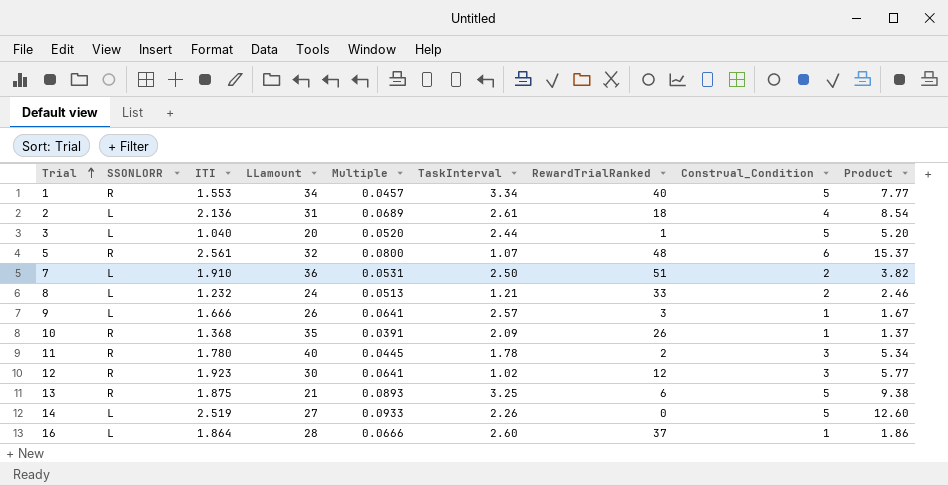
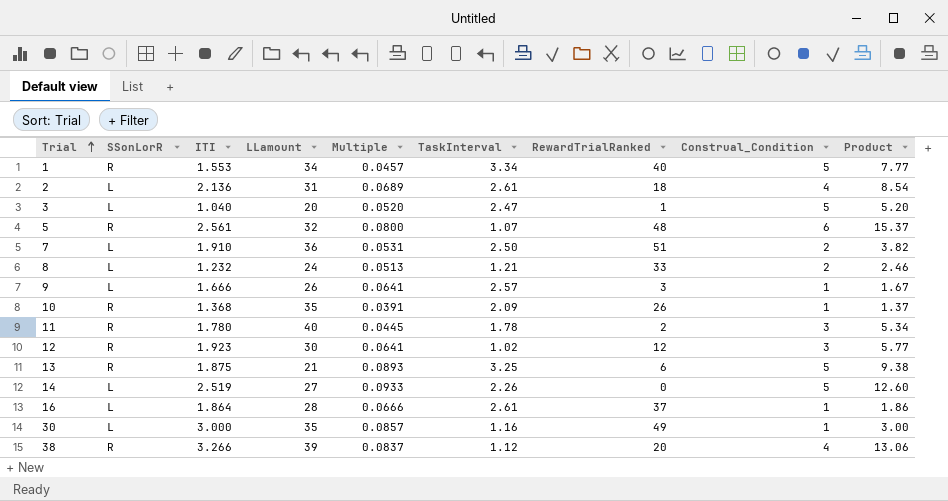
column name: SSONLORR -> SSonLorR
3 | TaskInterval: 2.44 -> 2.47
16 | TaskInterval: 2.60 -> 2.61
row 30: none -> L | 3.000 | 35 | 0.0857 | 1.16 | 49 | 1 | 3.00
row 38: none -> R | 3.266 | 39 | 0.0837 | 1.12 | 20 | 4 | 13.06

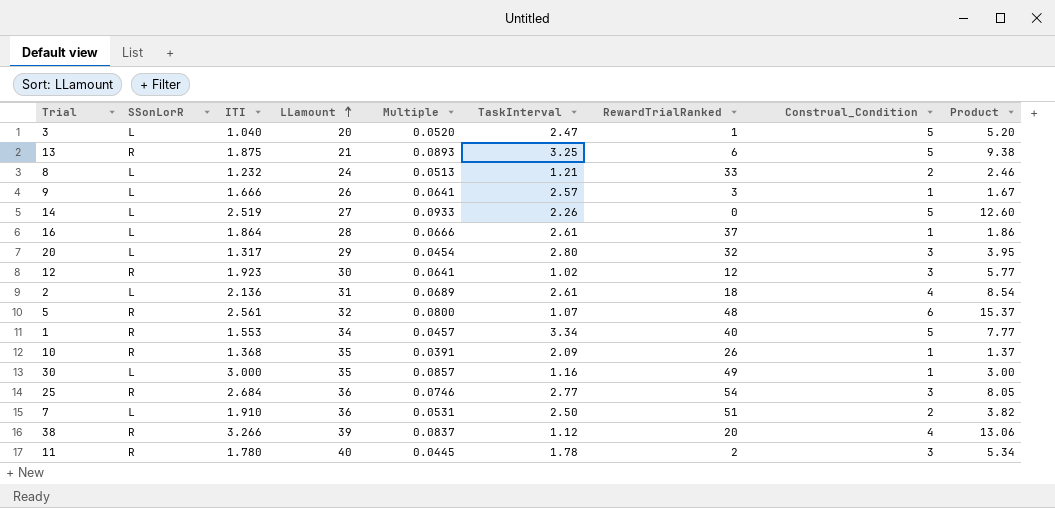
row order: Trial ascending -> LLamount ascending
row 20: none -> L | 1.317 | 29 | 0.0454 | 2.80 | 32 | 3 | 3.95
row 25: none -> R | 2.684 | 36 | 0.0746 | 2.77 | 54 | 3 | 8.05

